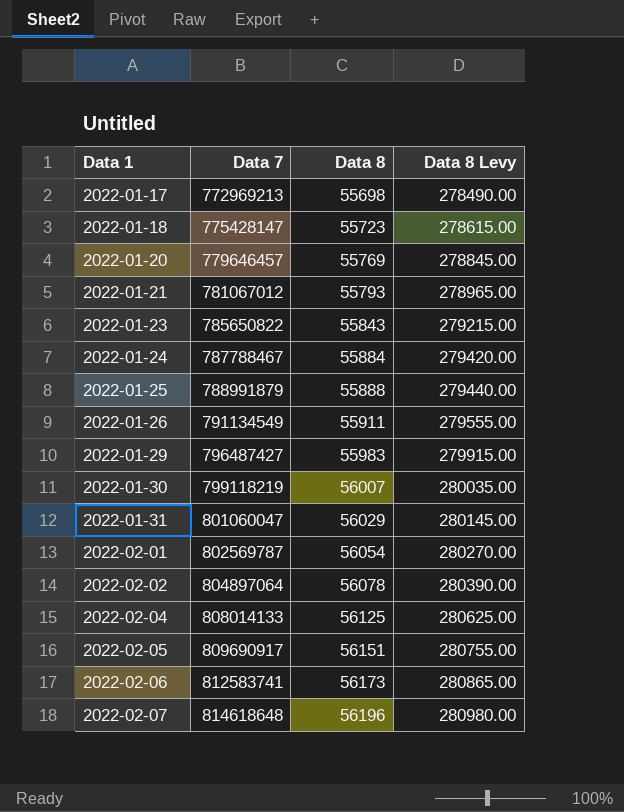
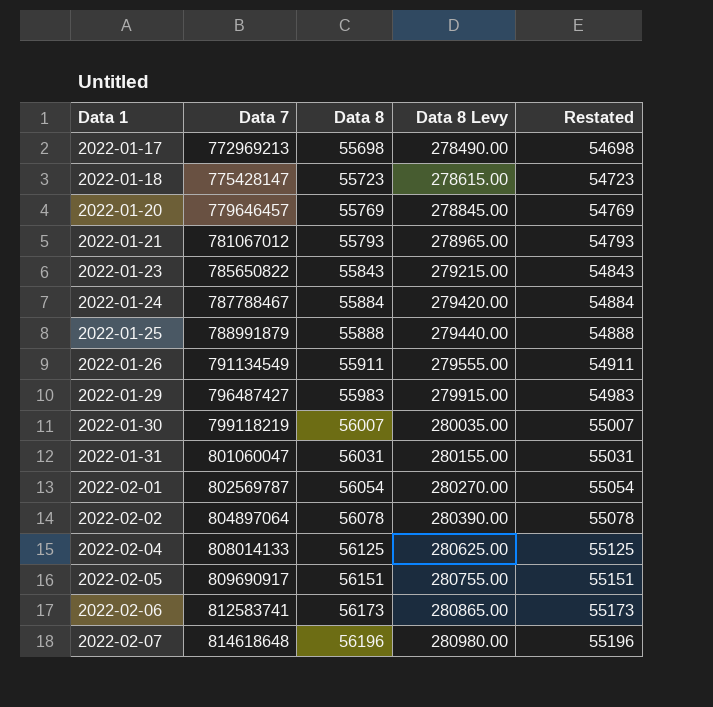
column Restated | formula: none -> [Data 8] - 1000
2022-01-31 | Data 8: 56029 -> 56031
2022-01-31 | Data 8 Levy: 280145.00 -> 280155.00

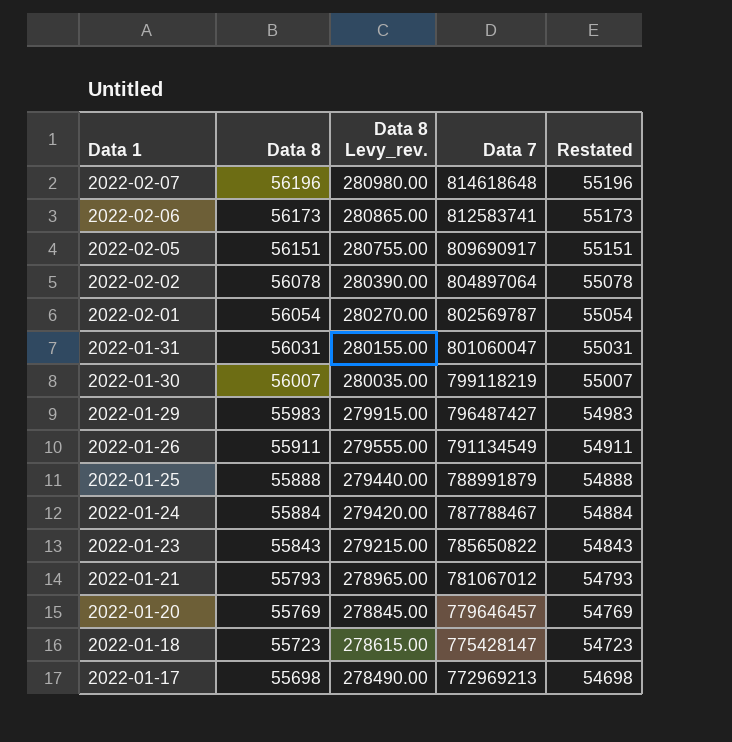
row order: Data 1 ascending -> Data 1 descending
column name: Data 8 Levy -> Data 8 Levy_rev.
column Data 7 | position: 2 -> 4
row 2022-02-04: 808014133 | 56125 | 280625.00 | 55125 -> none

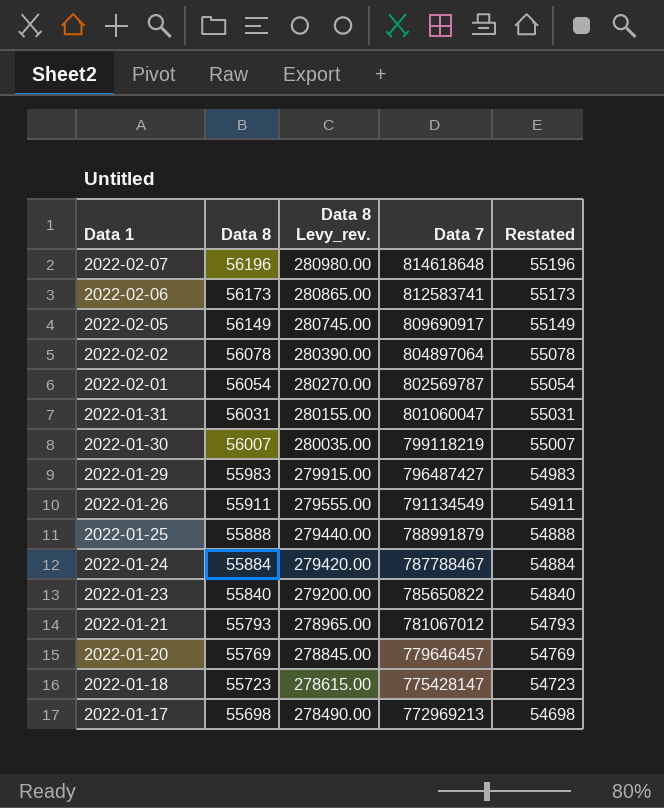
2022-02-05 | Data 8: 56151 -> 56149
2022-02-05 | Data 8 Levy_rev.: 280755.00 -> 280745.00
2022-02-05 | Restated: 55151 -> 55149
2022-01-23 | Data 8: 55843 -> 55840
2022-01-23 | Data 8 Levy_rev.: 279215.00 -> 279200.00
2022-01-23 | Restated: 54843 -> 54840

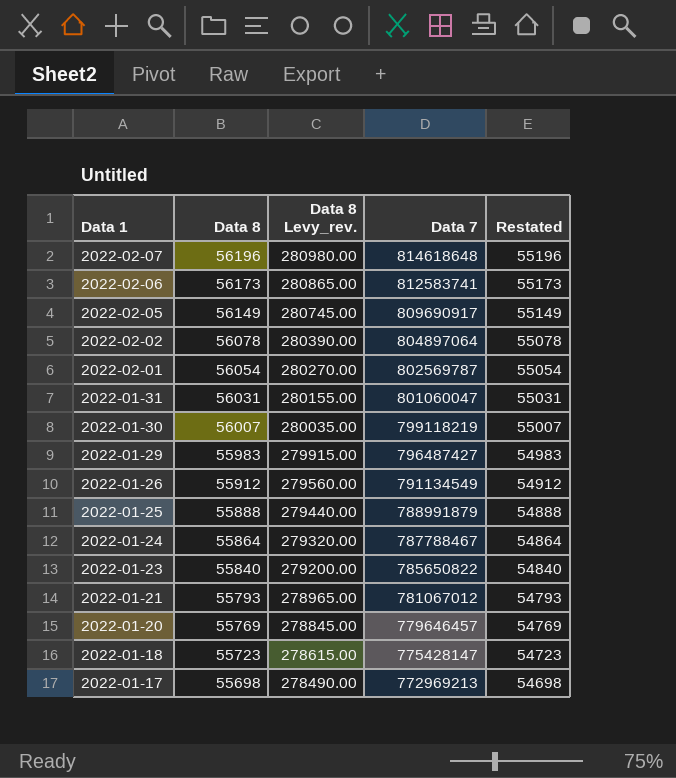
2022-01-26 | Data 8: 55911 -> 55912
2022-01-26 | Data 8 Levy_rev.: 279555.00 -> 279560.00
2022-01-26 | Restated: 54911 -> 54912
2022-01-24 | Data 8: 55884 -> 55864
2022-01-24 | Data 8 Levy_rev.: 279420.00 -> 279320.00
2022-01-24 | Restated: 54884 -> 54864

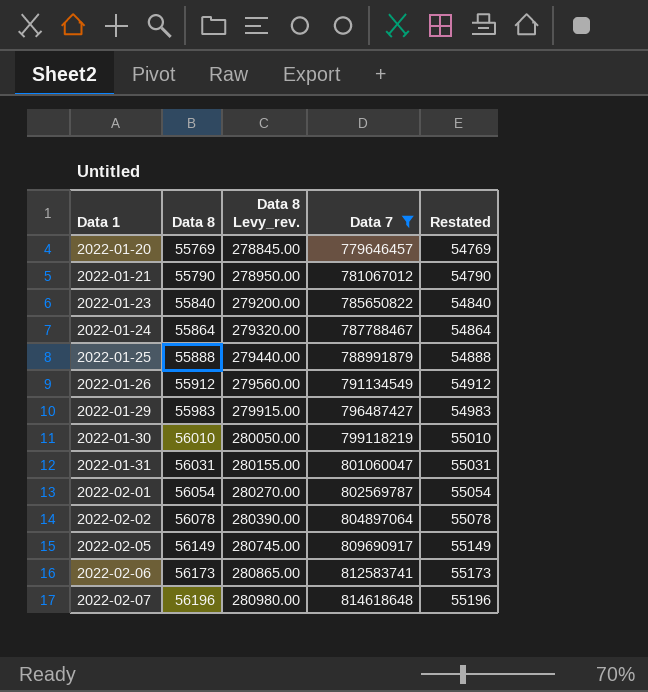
filter: none -> Data 7 >= 779646457
row order: Data 1 descending -> Data 1 ascending
2022-01-21 | Data 8: 55793 -> 55790
2022-01-21 | Data 8 Levy_rev.: 278965.00 -> 278950.00
2022-01-21 | Restated: 54793 -> 54790
2022-01-30 | Data 8: 56007 -> 56010
2022-01-30 | Data 8 Levy_rev.: 280035.00 -> 280050.00
2022-01-30 | Restated: 55007 -> 55010

